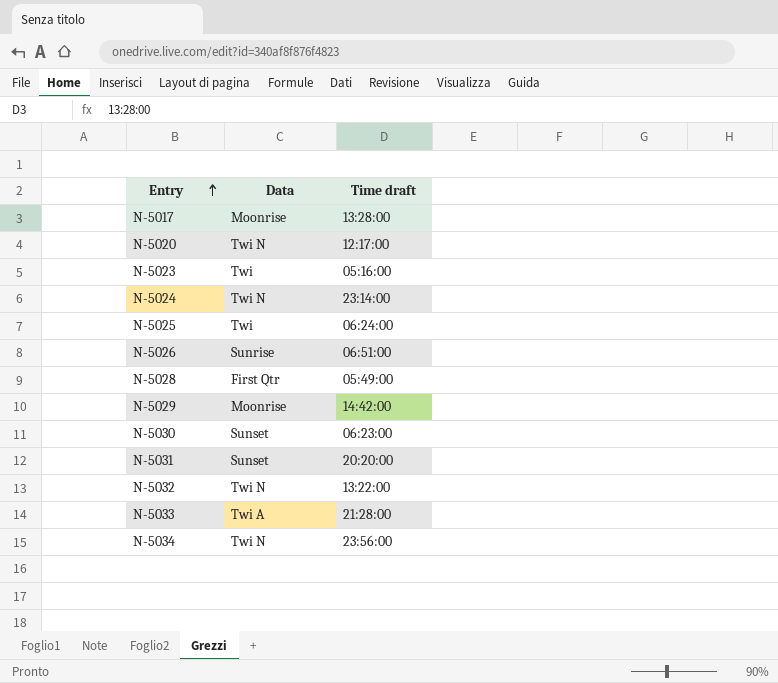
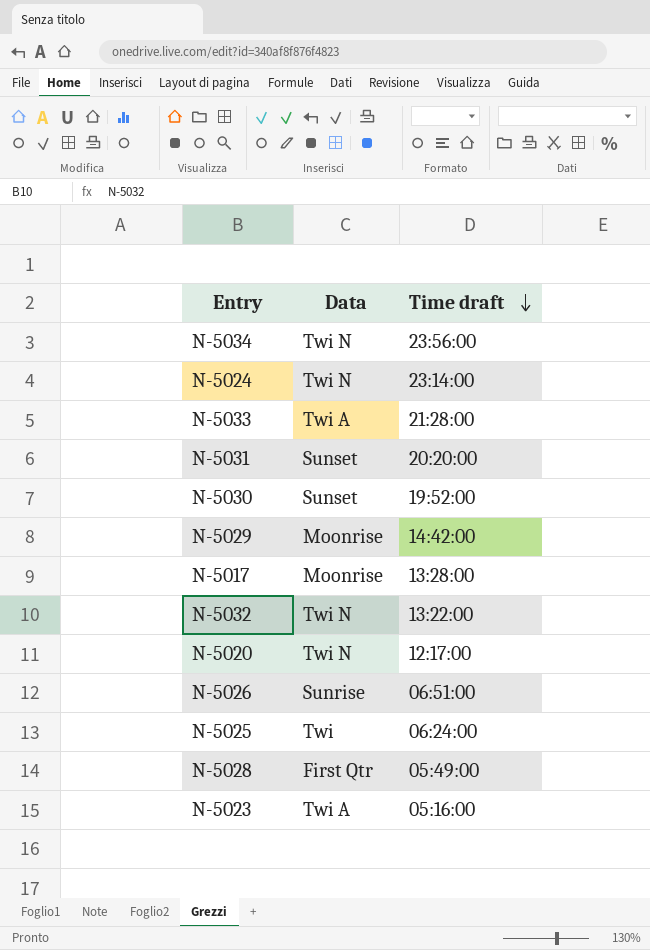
row order: Entry ascending -> Time draft descending
N-5030 | Time draft: 06:23:00 -> 19:52:00
N-5023 | Data: Twi -> Twi A

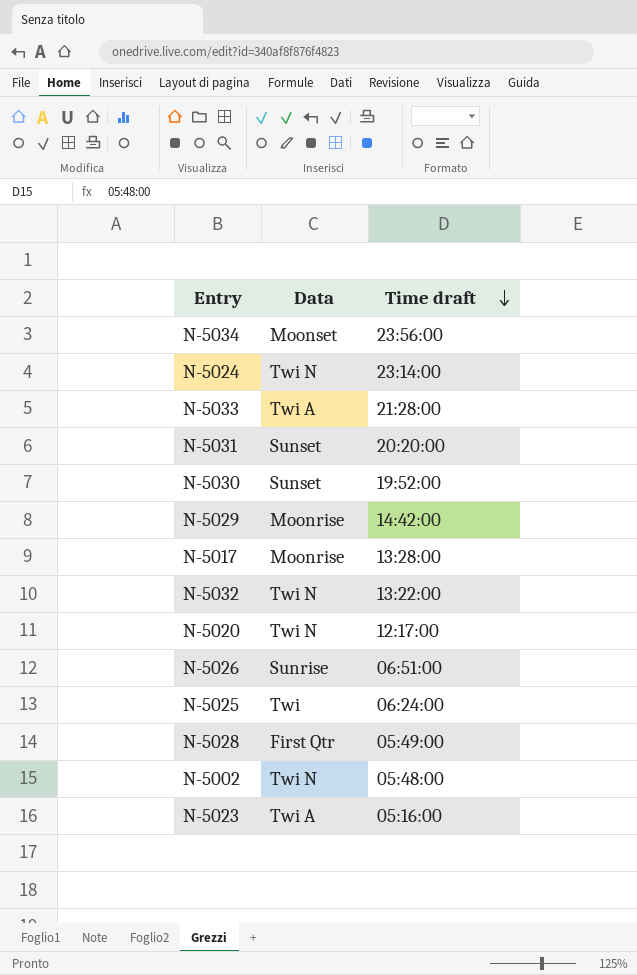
N-5034 | Data: Twi N -> Moonset
row N-5002: none -> Twi N | 05:48:00

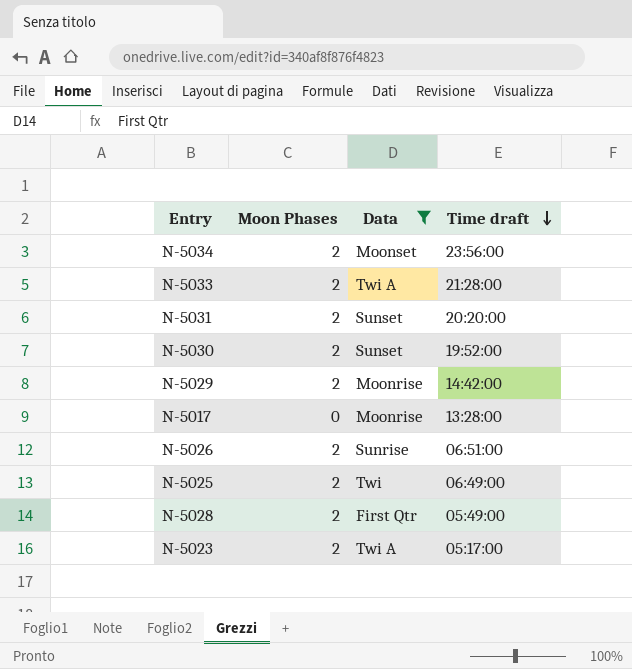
filter: none -> Data != Twi N
column Moon Phases | position: none -> 2
N-5025 | Time draft: 06:24:00 -> 06:49:00
N-5023 | Time draft: 05:16:00 -> 05:17:00

